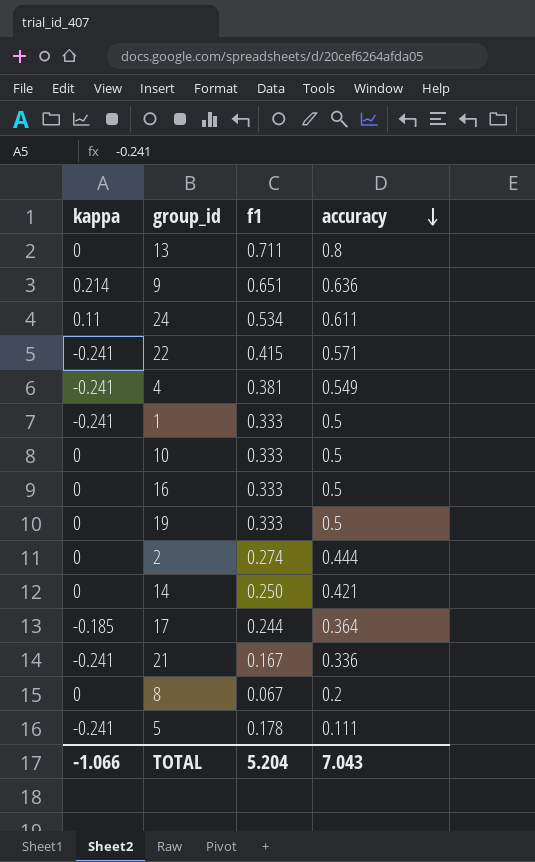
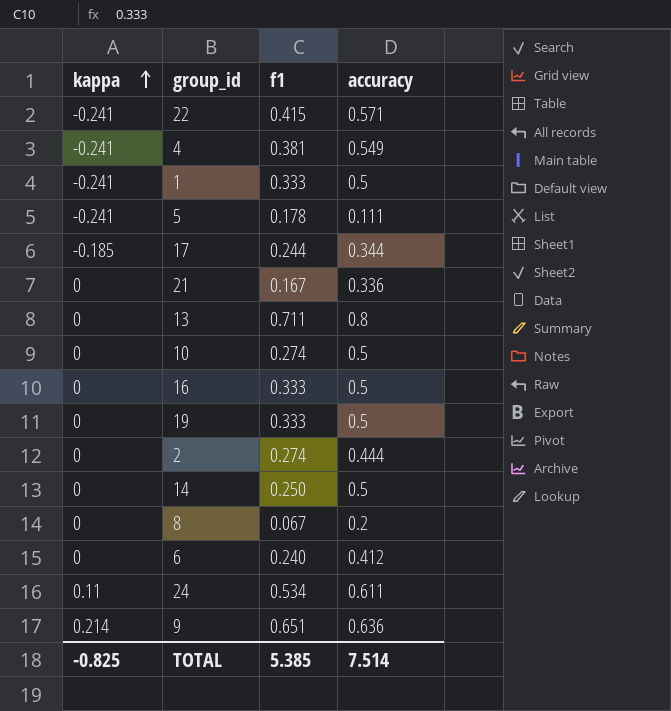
row order: accuracy descending -> kappa ascending
17 | accuracy: 0.364 -> 0.344
21 | kappa: -0.241 -> 0
10 | f1: 0.333 -> 0.274
14 | accuracy: 0.421 -> 0.5
row 6: none -> 0 | 0.240 | 0.412
TOTAL | kappa: -1.066 -> -0.825
TOTAL | f1: 5.204 -> 5.385
TOTAL | accuracy: 7.043 -> 7.514

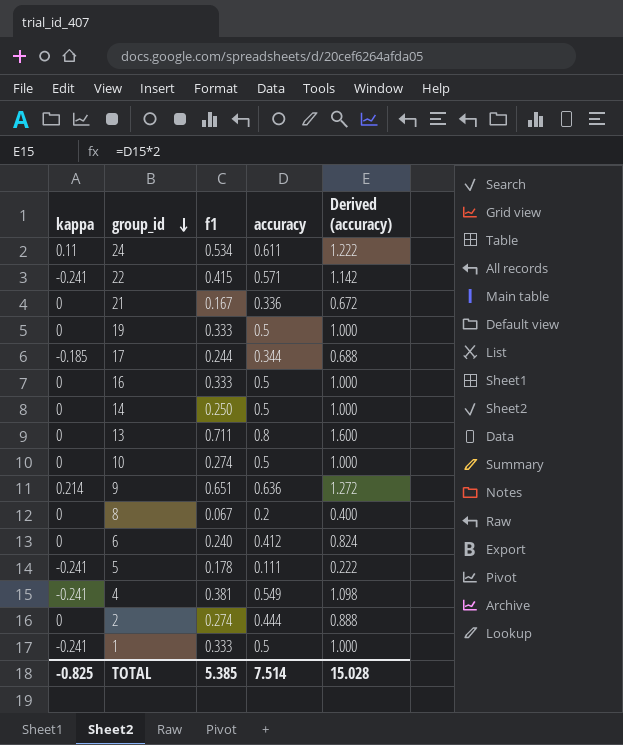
row order: kappa ascending -> group_id descending
column Derived (accuracy) | formula: none -> [accuracy] * 2

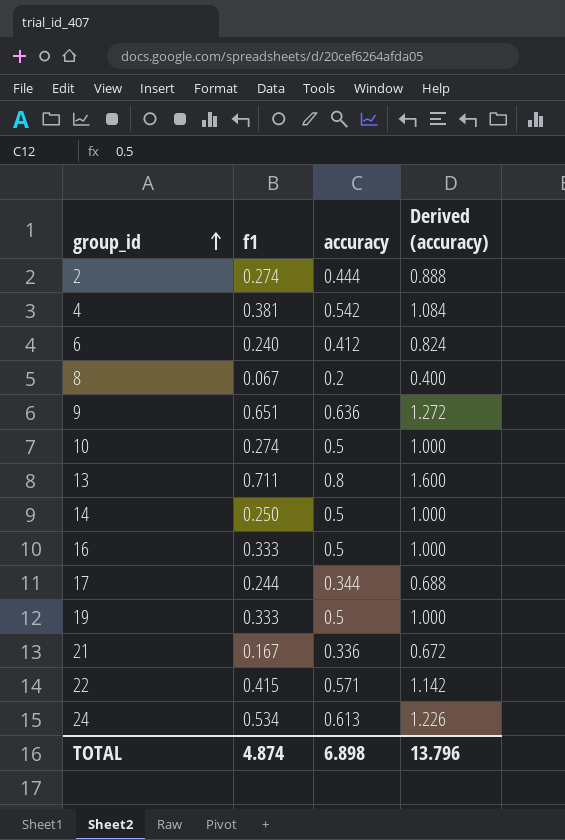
row order: group_id descending -> group_id ascending
column kappa | position: 1 -> none
row 5: -0.241 | 0.178 | 0.111 | 0.222 -> none
row 1: -0.241 | 0.333 | 0.5 | 1.000 -> none
4 | accuracy: 0.549 -> 0.542
4 | Derived (accuracy): 1.098 -> 1.084
24 | accuracy: 0.611 -> 0.613
24 | Derived (accuracy): 1.222 -> 1.226
TOTAL | f1: 5.385 -> 4.874
TOTAL | accuracy: 7.514 -> 6.898
TOTAL | Derived (accuracy): 15.028 -> 13.796

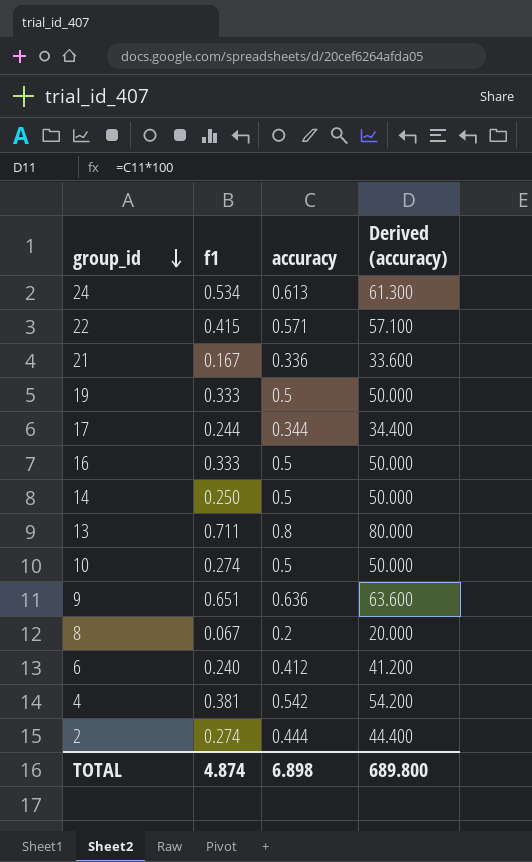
row order: group_id ascending -> group_id descending
column Derived (accuracy) | formula: [accuracy] * 2 -> [accuracy] * 100
TOTAL | Derived (accuracy): 13.796 -> 689.800

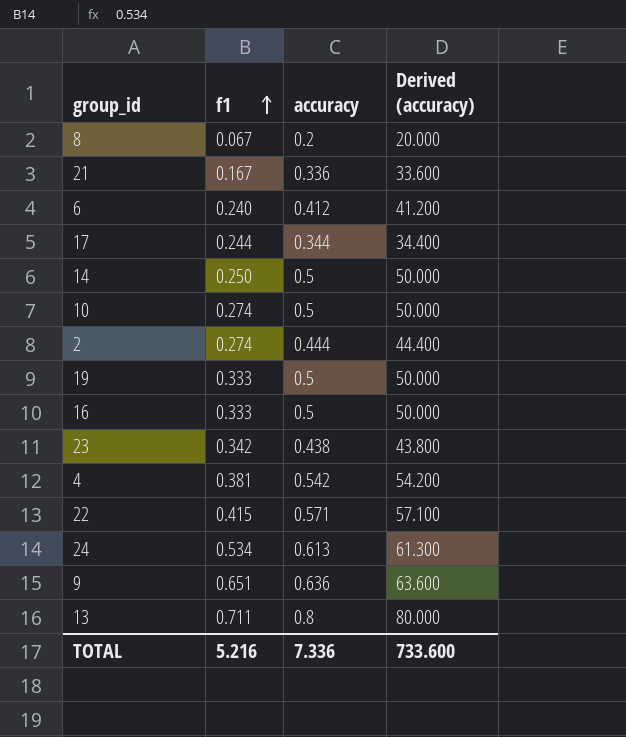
row order: group_id descending -> f1 ascending
row 23: none -> 0.342 | 0.438 | 43.800
TOTAL | f1: 4.874 -> 5.216
TOTAL | accuracy: 6.898 -> 7.336
TOTAL | Derived (accuracy): 689.800 -> 733.600

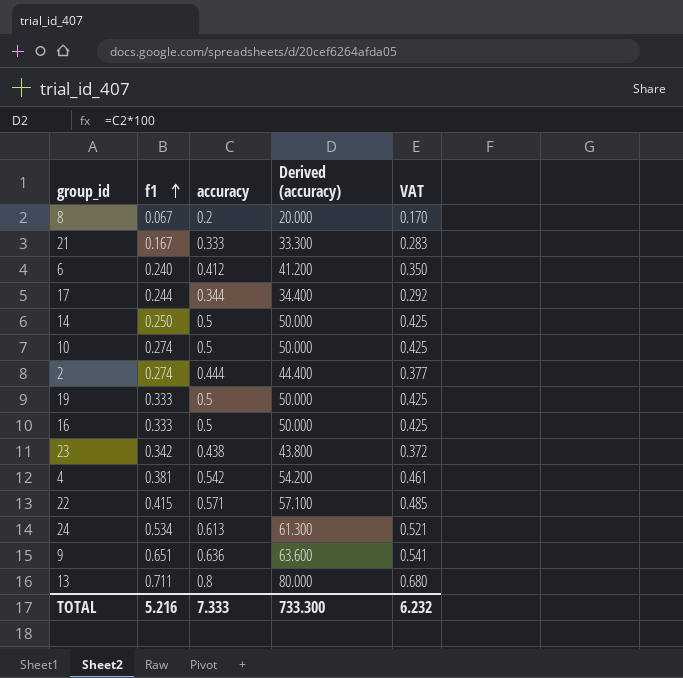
column VAT | formula: none -> [accuracy] * 0.85
21 | accuracy: 0.336 -> 0.333
21 | Derived (accuracy): 33.600 -> 33.300
TOTAL | accuracy: 7.336 -> 7.333
TOTAL | Derived (accuracy): 733.600 -> 733.300

